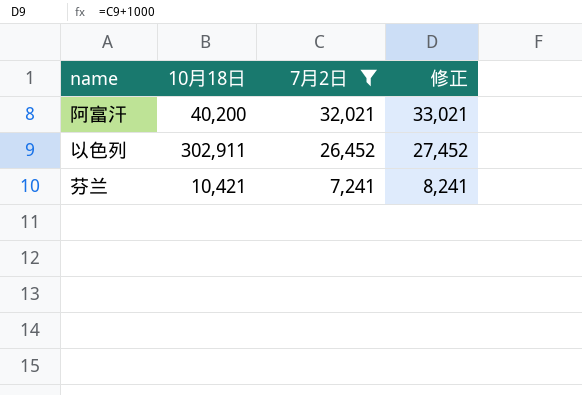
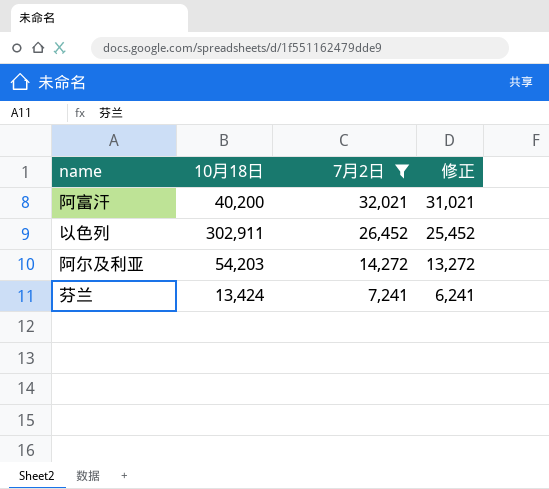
column 修正 | formula: [7月2日] + 1000 -> [7月2日] - 1000
row 阿尔及利亚: none -> 54,203 | 14,272 | 13,272
芬兰 | 10月18日: 10,421 -> 13,424

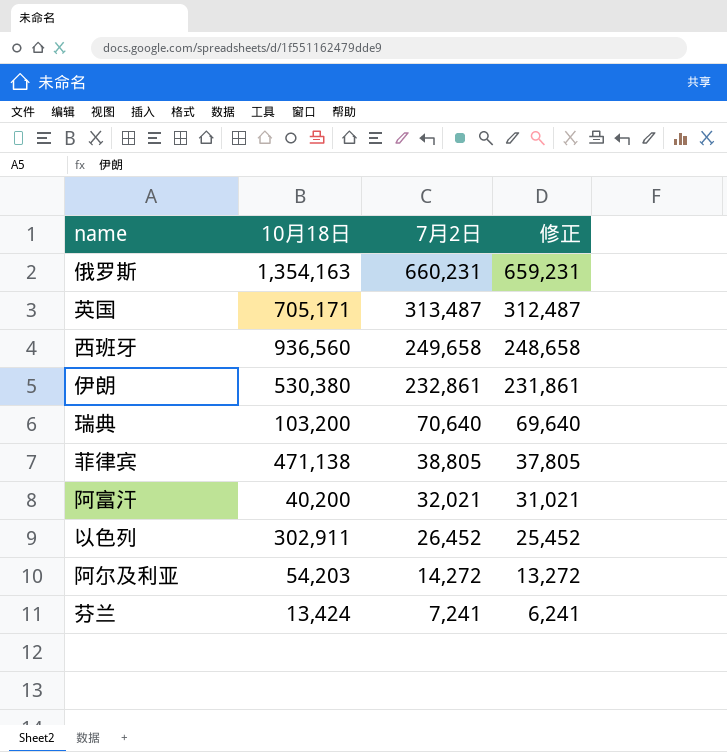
filter: 7月2日 <= 32,021 -> none

